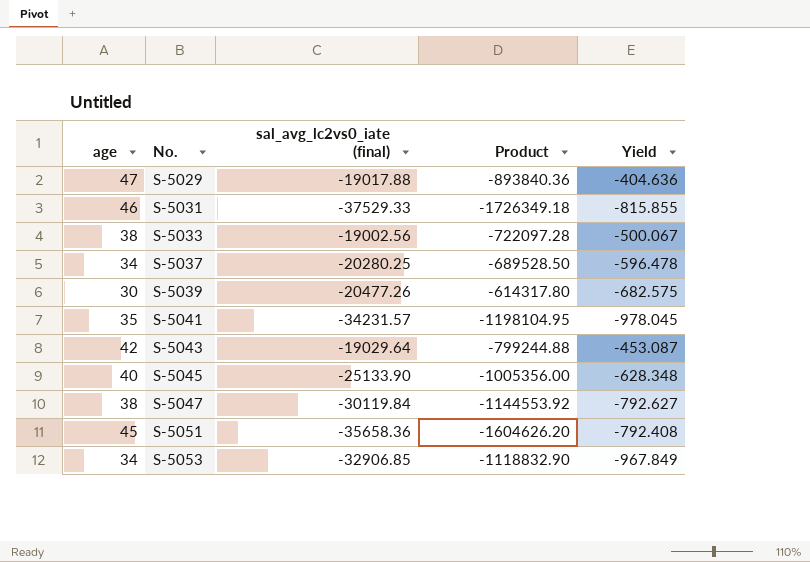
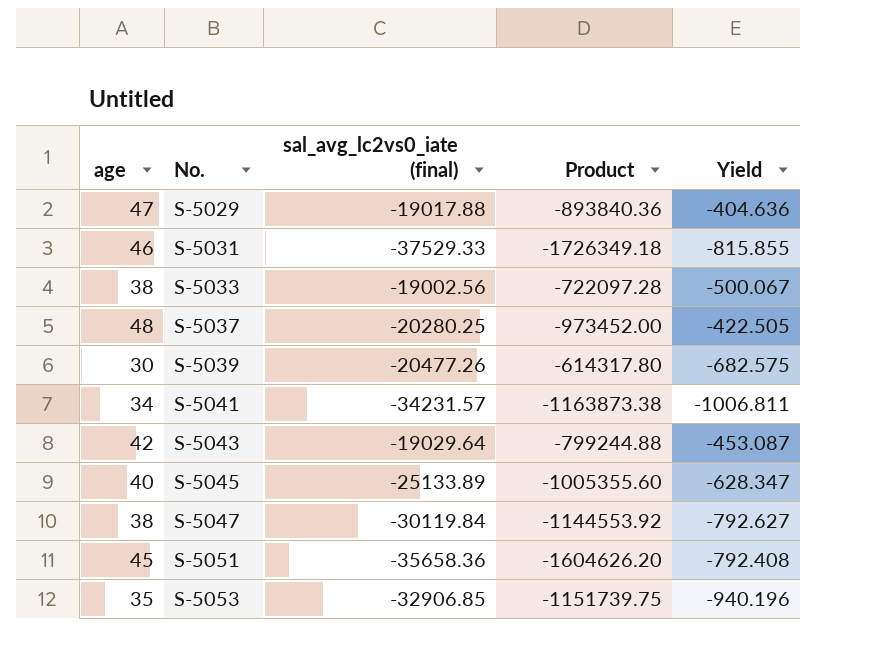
S-5037 | age: 34 -> 48
S-5037 | Product: -689528.50 -> -973452.00
S-5037 | Yield: -596.478 -> -422.505
S-5041 | age: 35 -> 34
S-5041 | Product: -1198104.95 -> -1163873.38
S-5041 | Yield: -978.045 -> -1006.811
S-5045 | sal_avg_lc2vs0_iate (final): -25133.90 -> -25133.89
S-5045 | Product: -1005356.00 -> -1005355.60
S-5045 | Yield: -628.348 -> -628.347
S-5053 | age: 34 -> 35
S-5053 | Product: -1118832.90 -> -1151739.75
S-5053 | Yield: -967.849 -> -940.196

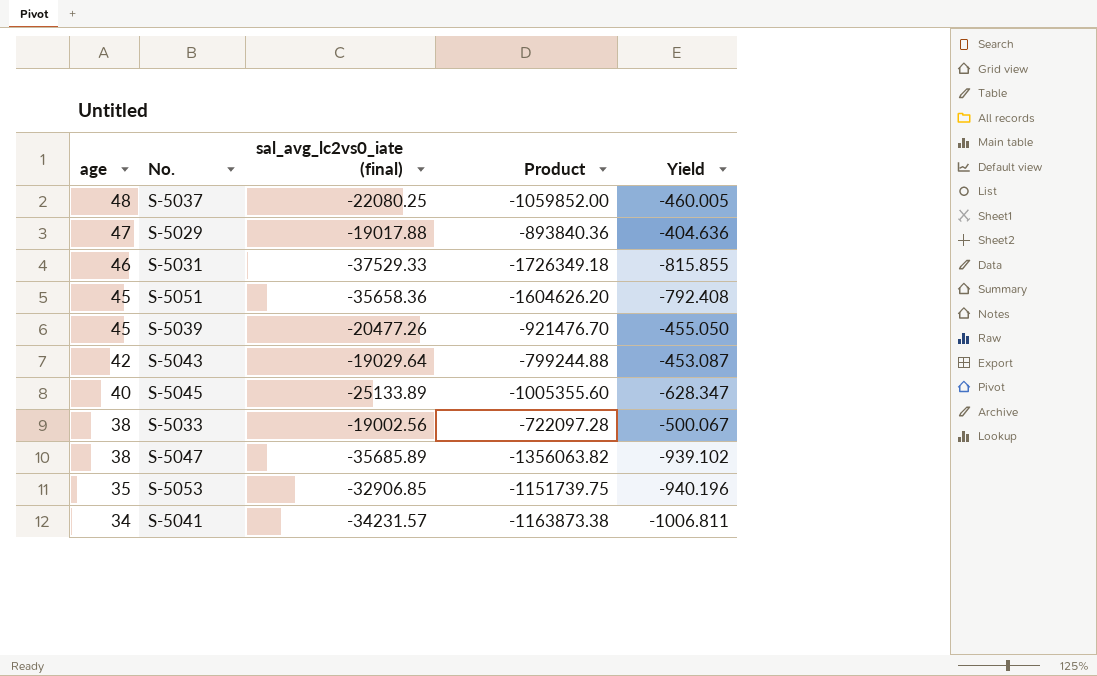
row order: No. ascending -> age descending
S-5037 | sal_avg_lc2vs0_iate (final): -20280.25 -> -22080.25
S-5037 | Product: -973452.00 -> -1059852.00
S-5037 | Yield: -422.505 -> -460.005
S-5039 | age: 30 -> 45
S-5039 | Product: -614317.80 -> -921476.70
S-5039 | Yield: -682.575 -> -455.050
S-5047 | sal_avg_lc2vs0_iate (final): -30119.84 -> -35685.89
S-5047 | Product: -1144553.92 -> -1356063.82
S-5047 | Yield: -792.627 -> -939.102

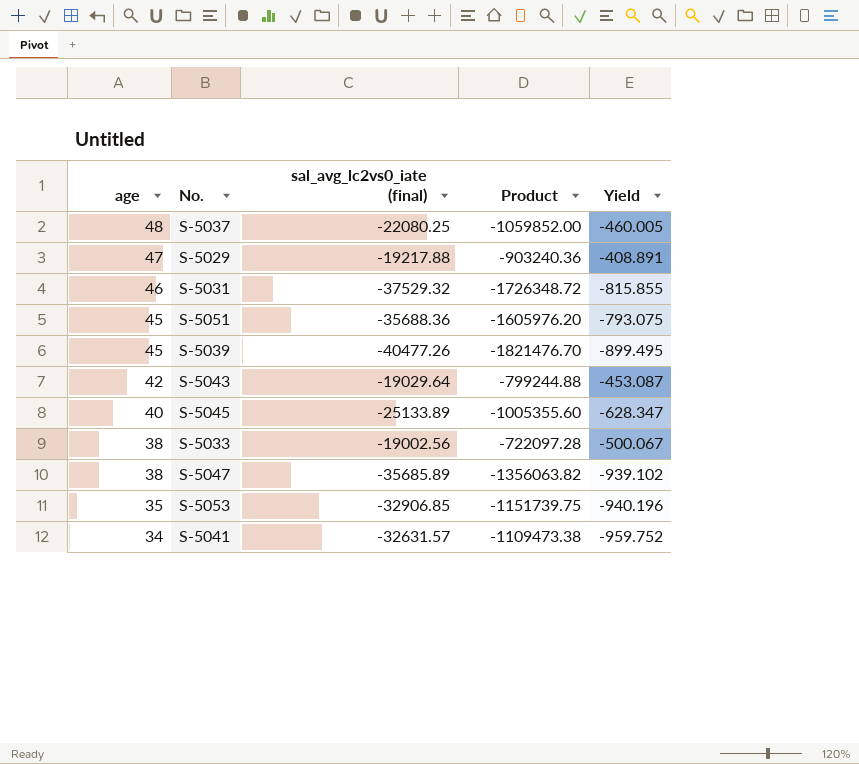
S-5029 | sal_avg_lc2vs0_iate (final): -19017.88 -> -19217.88
S-5029 | Product: -893840.36 -> -903240.36
S-5029 | Yield: -404.636 -> -408.891
S-5031 | sal_avg_lc2vs0_iate (final): -37529.33 -> -37529.32
S-5031 | Product: -1726349.18 -> -1726348.72
S-5051 | sal_avg_lc2vs0_iate (final): -35658.36 -> -35688.36
S-5051 | Product: -1604626.20 -> -1605976.20
S-5051 | Yield: -792.408 -> -793.075
S-5039 | sal_avg_lc2vs0_iate (final): -20477.26 -> -40477.26
S-5039 | Product: -921476.70 -> -1821476.70
S-5039 | Yield: -455.050 -> -899.495
S-5041 | sal_avg_lc2vs0_iate (final): -34231.57 -> -32631.57
S-5041 | Product: -1163873.38 -> -1109473.38
S-5041 | Yield: -1006.811 -> -959.752

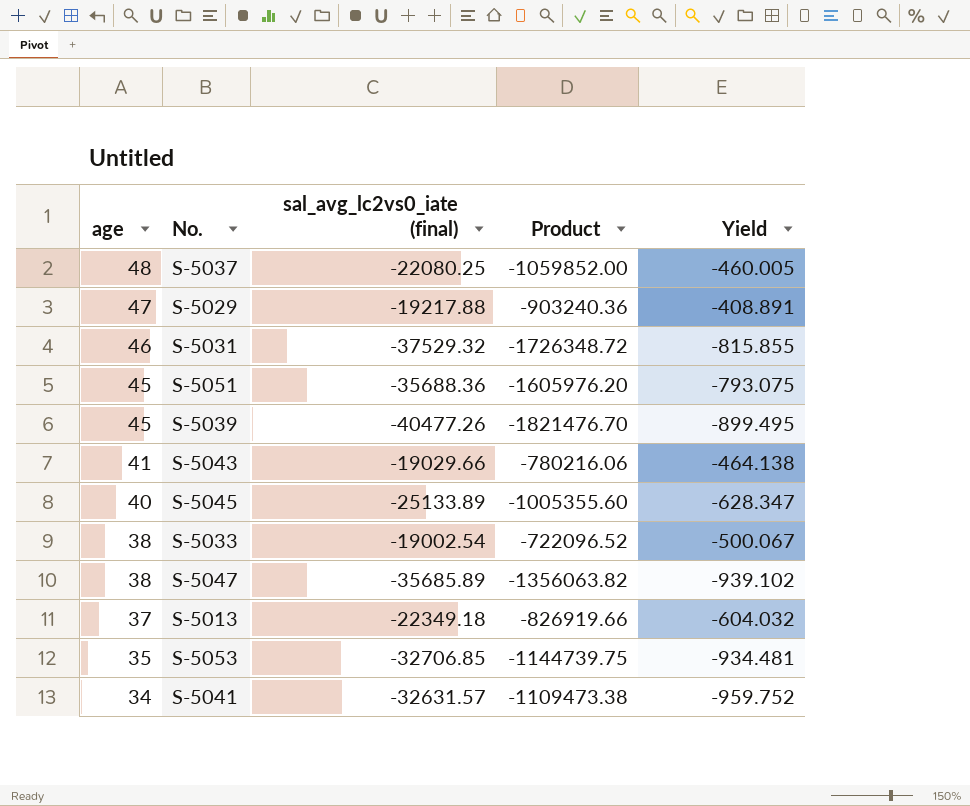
S-5043 | age: 42 -> 41
S-5043 | sal_avg_lc2vs0_iate (final): -19029.64 -> -19029.66
S-5043 | Product: -799244.88 -> -780216.06
S-5043 | Yield: -453.087 -> -464.138
S-5033 | sal_avg_lc2vs0_iate (final): -19002.56 -> -19002.54
S-5033 | Product: -722097.28 -> -722096.52
row S-5013: none -> 37 | -22349.18 | -826919.66 | -604.032
S-5053 | sal_avg_lc2vs0_iate (final): -32906.85 -> -32706.85
S-5053 | Product: -1151739.75 -> -1144739.75
S-5053 | Yield: -940.196 -> -934.481

